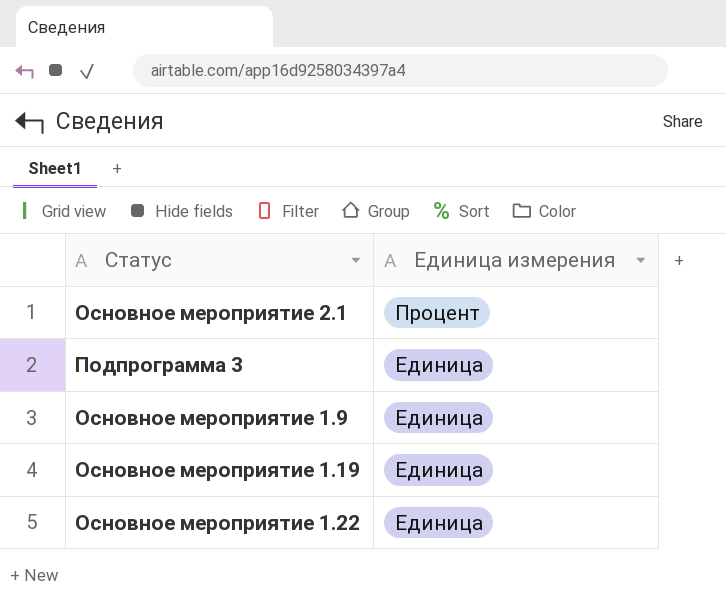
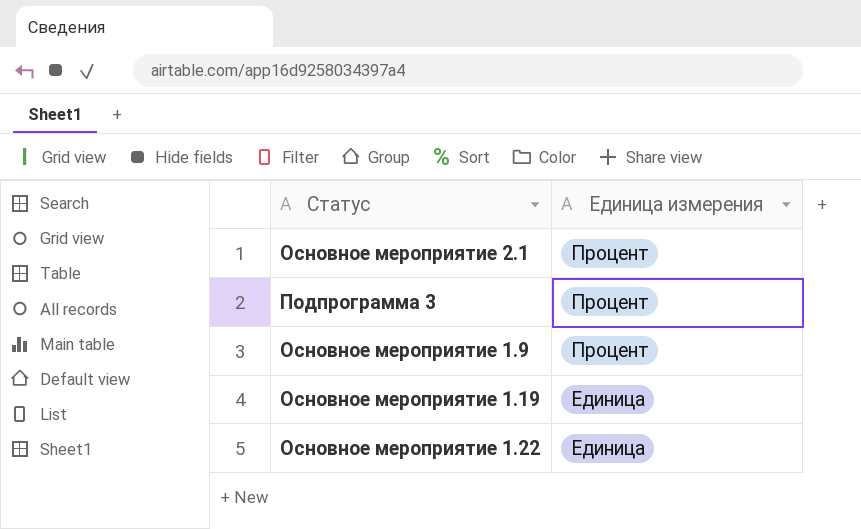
Подпрограмма 3 | Единица измерения: Единица -> Процент
Основное мероприятие 1.9 | Единица измерения: Единица -> Процент

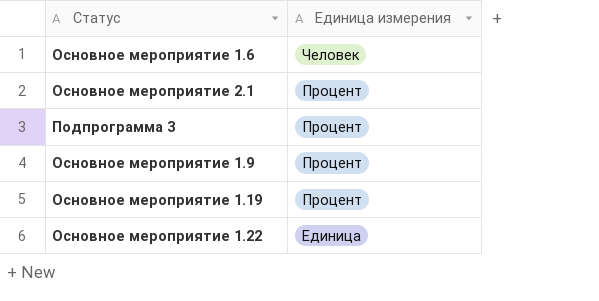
row Основное мероприятие 1.6: none -> Человек
Основное мероприятие 1.19 | Единица измерения: Единица -> Процент

